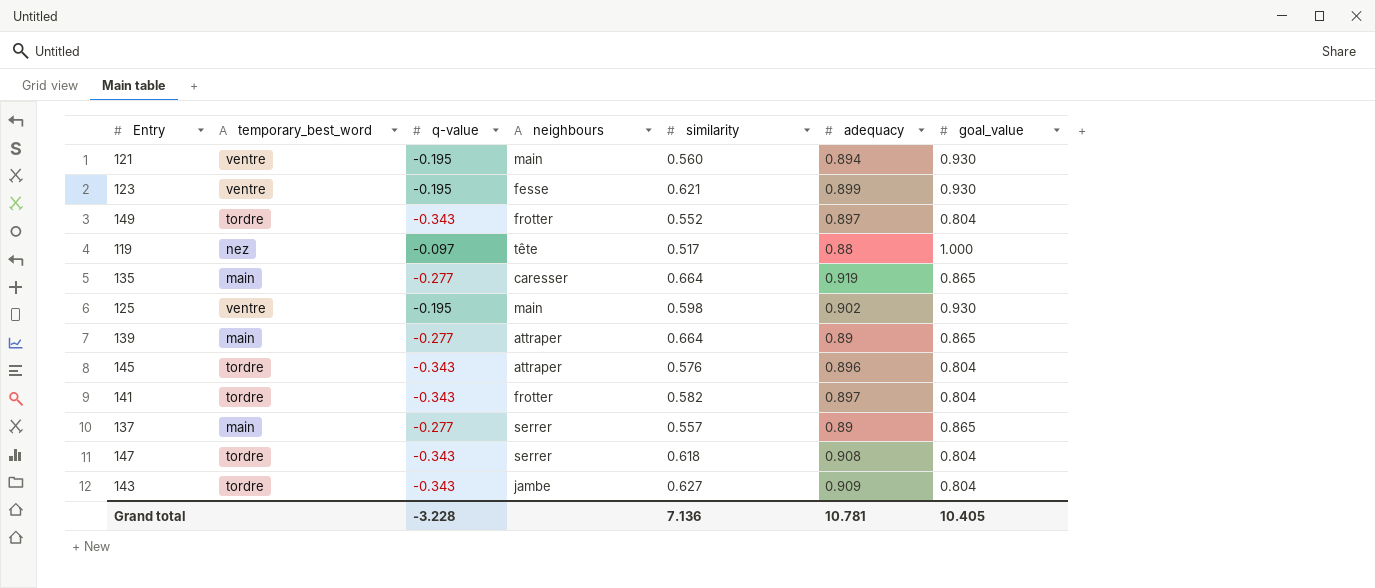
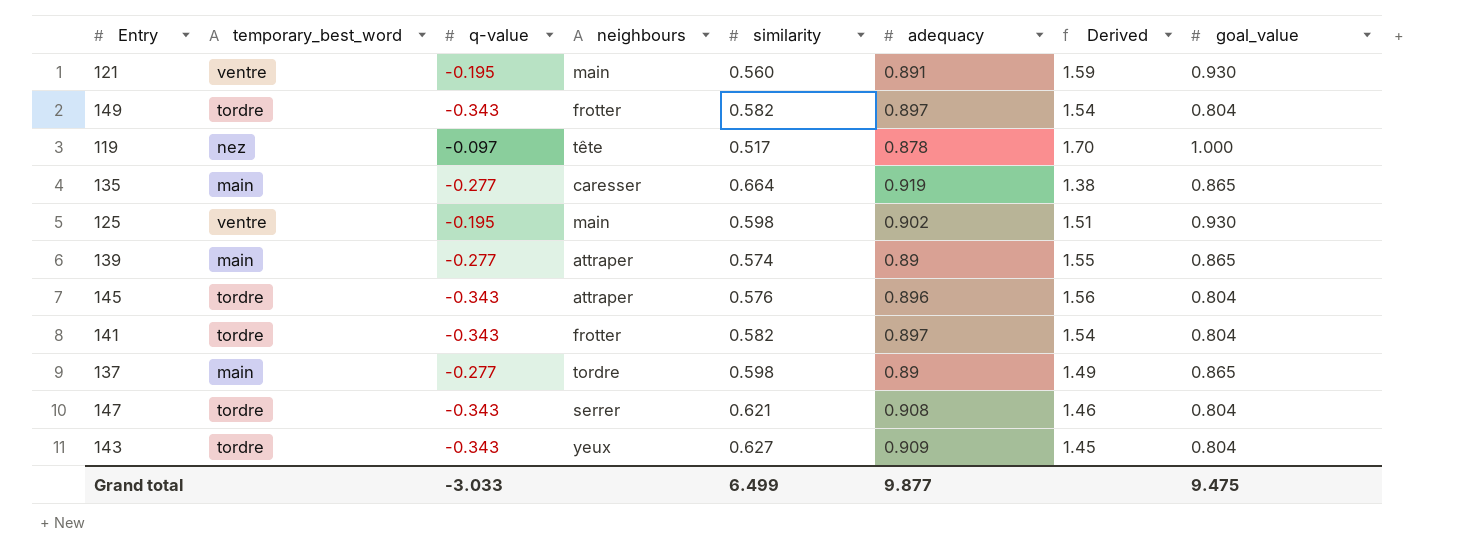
column Derived | formula: none -> [adequacy] / [similarity]
row 123: ventre | -0.195 | fesse | 0.621 | 0.899 | 0.930 -> none
121 | adequacy: 0.894 -> 0.891
149 | similarity: 0.552 -> 0.582
119 | adequacy: 0.88 -> 0.878
139 | similarity: 0.664 -> 0.574
137 | neighbours: serrer -> tordre
137 | similarity: 0.557 -> 0.598
147 | similarity: 0.618 -> 0.621
143 | neighbours: jambe -> yeux
Grand total | q-value: -3.228 -> -3.033
Grand total | similarity: 7.136 -> 6.499
Grand total | adequacy: 10.781 -> 9.877
Grand total | goal_value: 10.405 -> 9.475

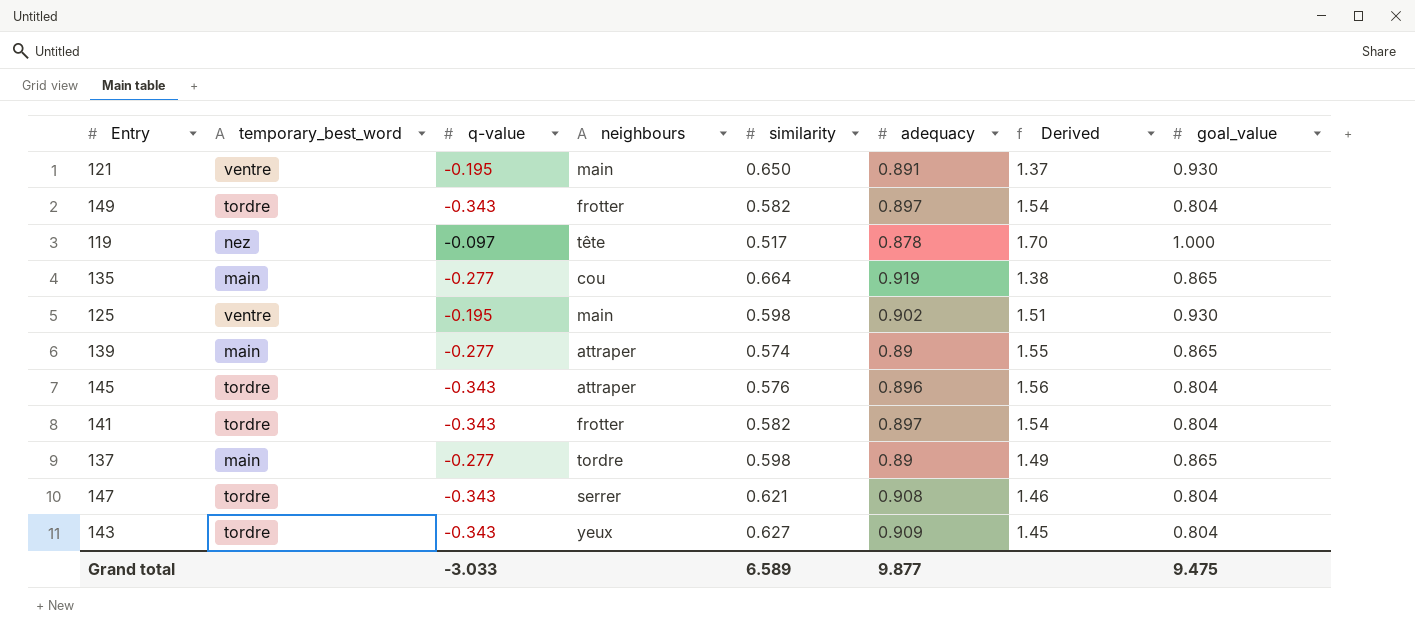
121 | similarity: 0.560 -> 0.650
121 | Derived: 1.59 -> 1.37
135 | neighbours: caresser -> cou
Grand total | similarity: 6.499 -> 6.589

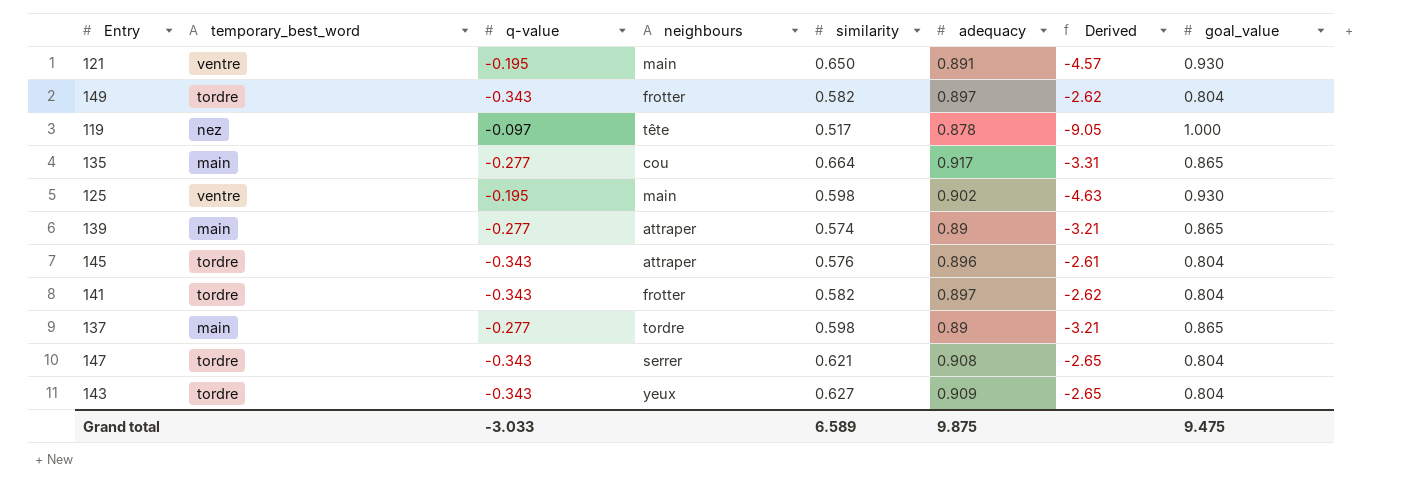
column Derived | formula: [adequacy] / [similarity] -> [adequacy] / [q-value]
135 | adequacy: 0.919 -> 0.917
Grand total | adequacy: 9.877 -> 9.875

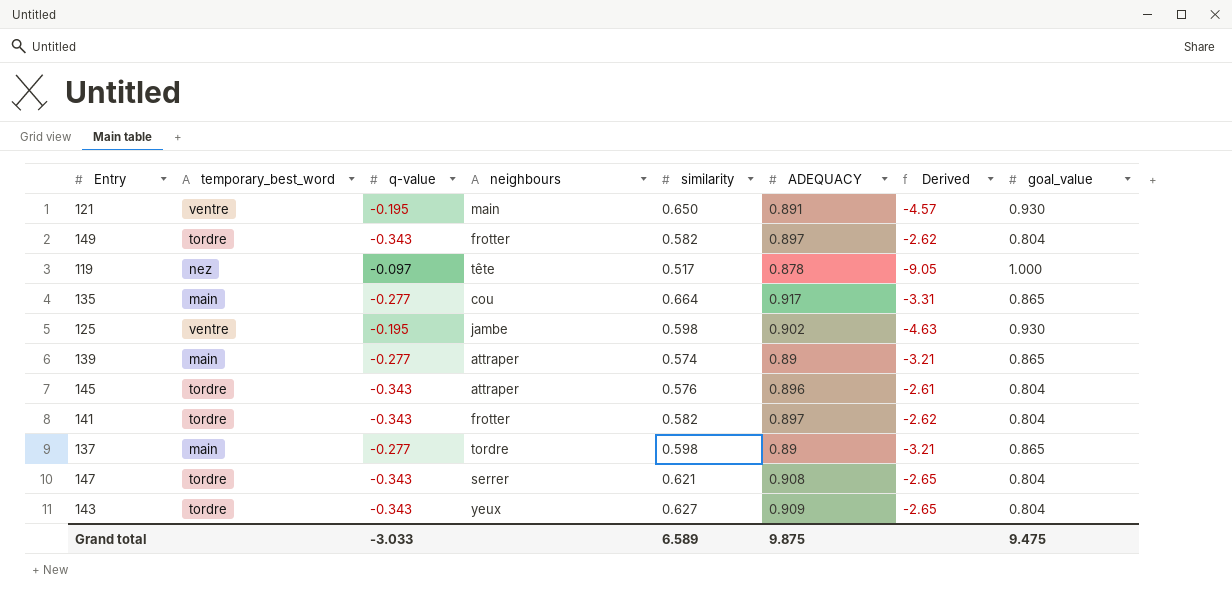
column name: adequacy -> ADEQUACY
125 | neighbours: main -> jambe

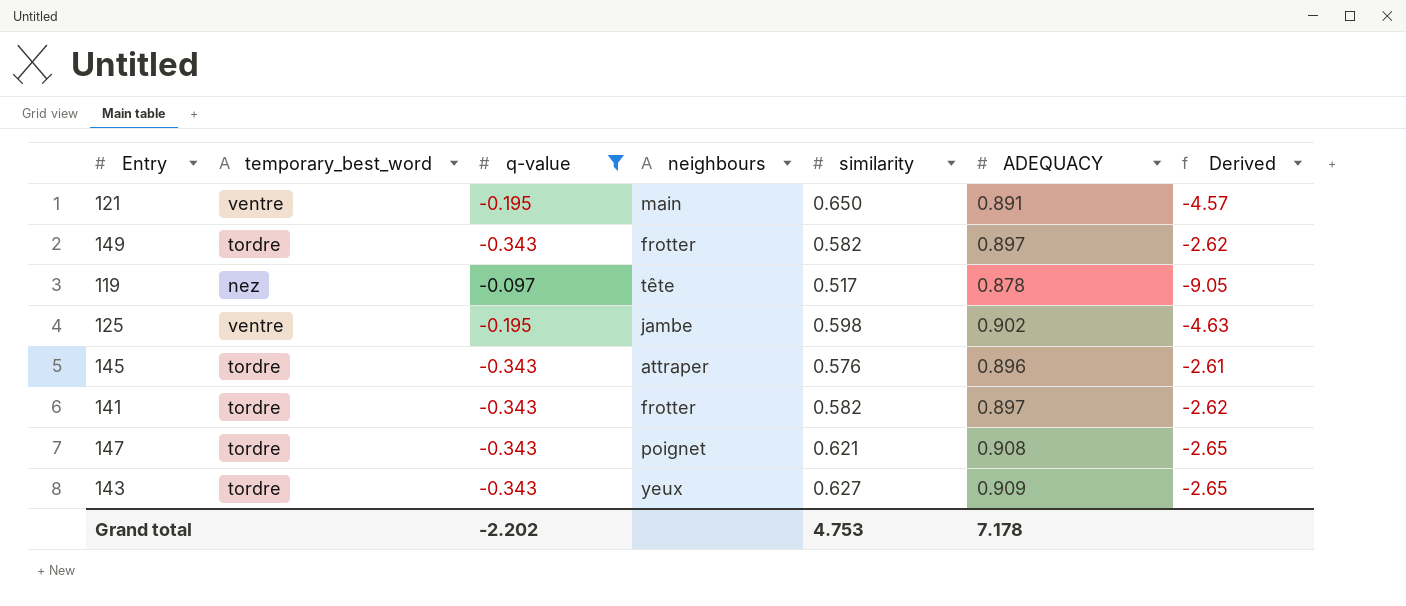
filter: none -> q-value != -0.277
column goal_value | position: 8 -> none
147 | neighbours: serrer -> poignet
Grand total | q-value: -3.033 -> -2.202
Grand total | similarity: 6.589 -> 4.753
Grand total | ADEQUACY: 9.875 -> 7.178

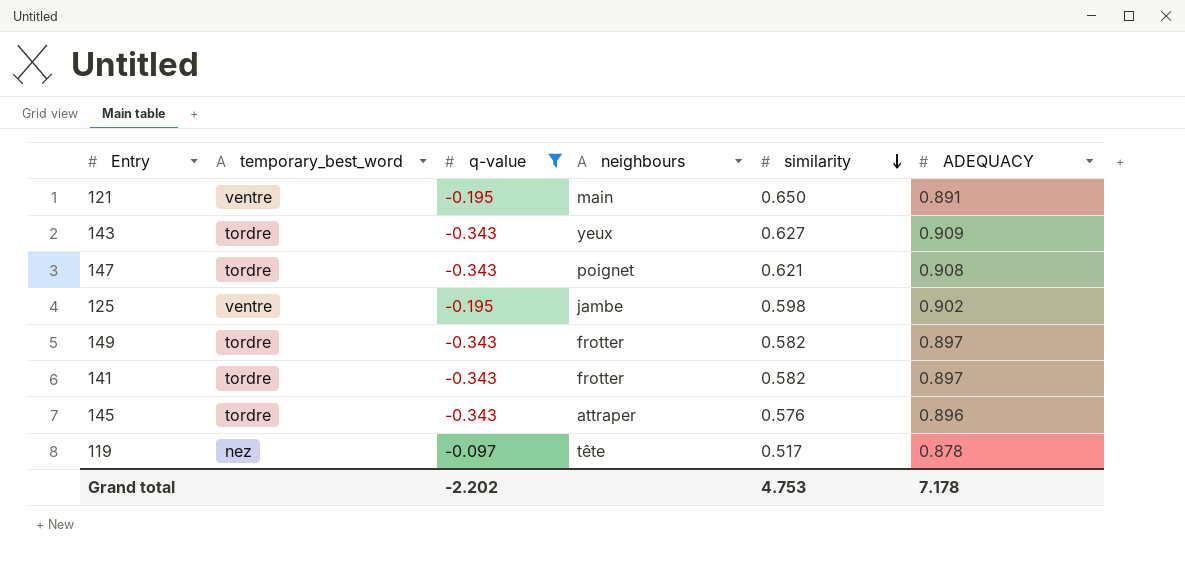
row order: none -> similarity descending
column Derived | formula: [ADEQUACY] / [q-value] -> none

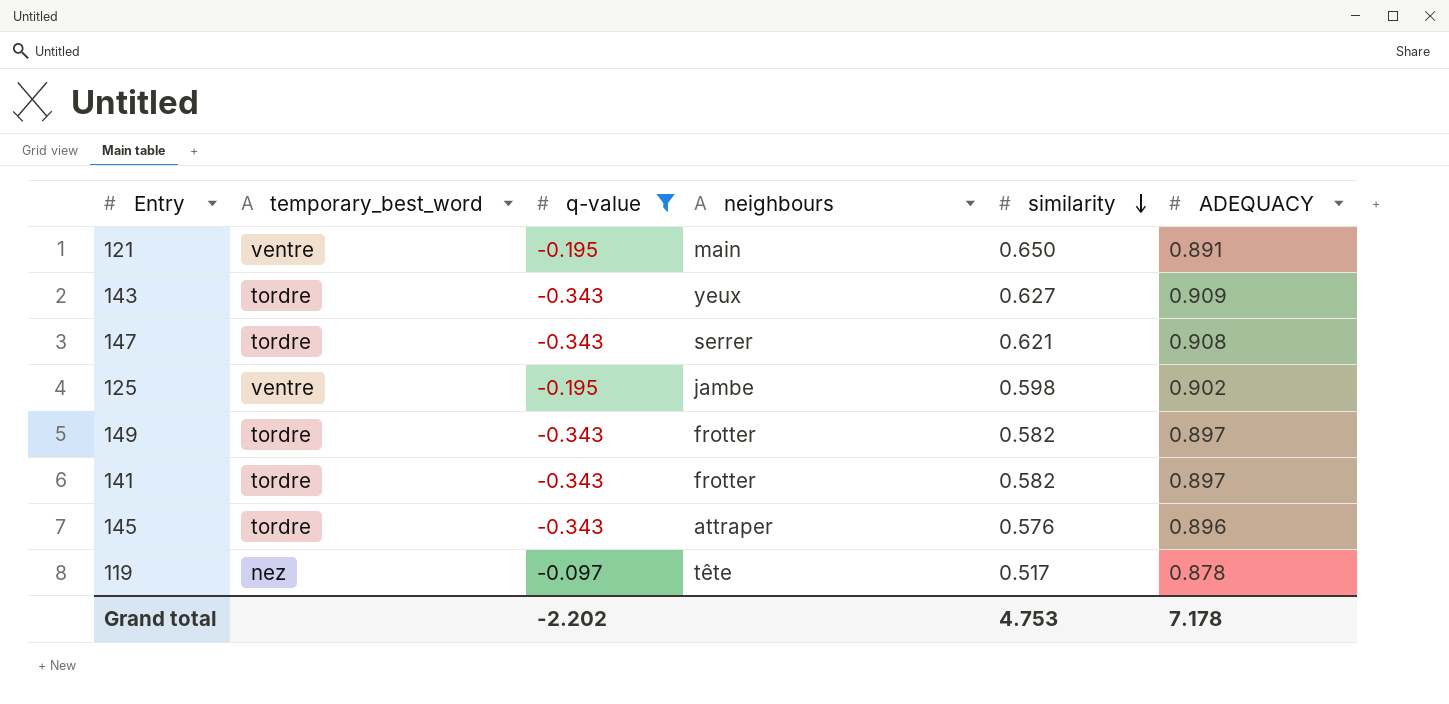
147 | neighbours: poignet -> serrer

